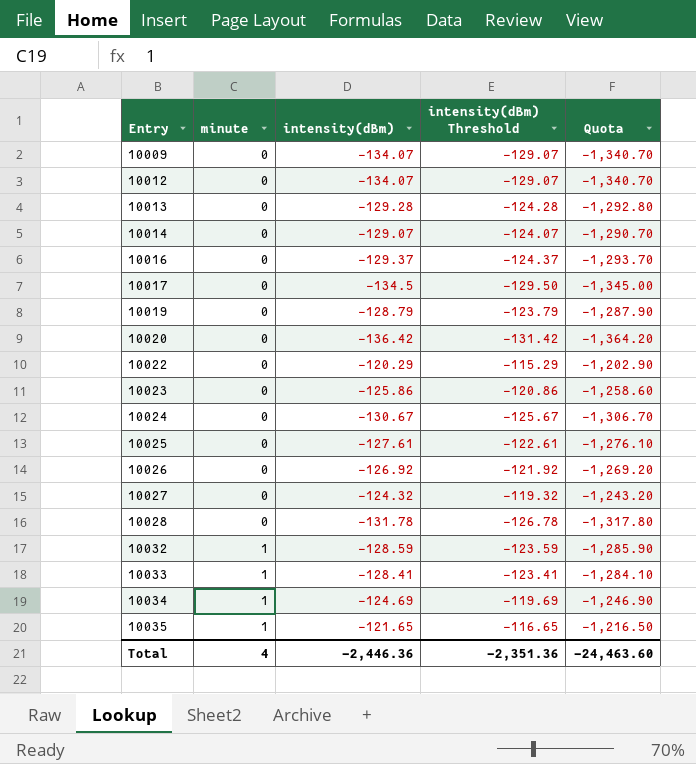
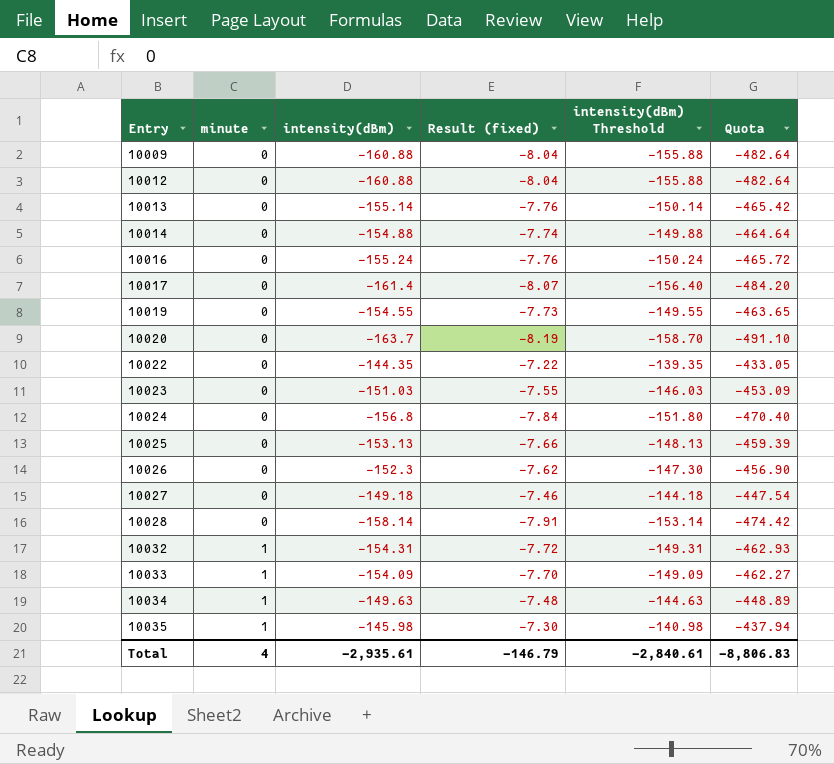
column Result (fixed) | formula: none -> [intensity(dBm)] * 0.05
column Quota | formula: [intensity(dBm)] * 10 -> [intensity(dBm)] * 3
10009 | intensity(dBm): -134.07 -> -160.88
10009 | intensity(dBm) Threshold: -129.07 -> -155.88
10012 | intensity(dBm): -134.07 -> -160.88
10012 | intensity(dBm) Threshold: -129.07 -> -155.88
10013 | intensity(dBm): -129.28 -> -155.14
10013 | intensity(dBm) Threshold: -124.28 -> -150.14
10014 | intensity(dBm): -129.07 -> -154.88
10014 | intensity(dBm) Threshold: -124.07 -> -149.88
10016 | intensity(dBm): -129.37 -> -155.24
10016 | intensity(dBm) Threshold: -124.37 -> -150.24
10017 | intensity(dBm): -134.5 -> -161.4
10017 | intensity(dBm) Threshold: -129.50 -> -156.40
10019 | intensity(dBm): -128.79 -> -154.55
10019 | intensity(dBm) Threshold: -123.79 -> -149.55
10020 | intensity(dBm): -136.42 -> -163.7
10020 | intensity(dBm) Threshold: -131.42 -> -158.70
10022 | intensity(dBm): -120.29 -> -144.35
10022 | intensity(dBm) Threshold: -115.29 -> -139.35
10023 | intensity(dBm): -125.86 -> -151.03
10023 | intensity(dBm) Threshold: -120.86 -> -146.03
10024 | intensity(dBm): -130.67 -> -156.8
10024 | intensity(dBm) Threshold: -125.67 -> -151.80
10025 | intensity(dBm): -127.61 -> -153.13
10025 | intensity(dBm) Threshold: -122.61 -> -148.13
10026 | intensity(dBm): -126.92 -> -152.3
10026 | intensity(dBm) Threshold: -121.92 -> -147.30
10027 | intensity(dBm): -124.32 -> -149.18
10027 | intensity(dBm) Threshold: -119.32 -> -144.18
10028 | intensity(dBm): -131.78 -> -158.14
10028 | intensity(dBm) Threshold: -126.78 -> -153.14
10032 | intensity(dBm): -128.59 -> -154.31
10032 | intensity(dBm) Threshold: -123.59 -> -149.31
10033 | intensity(dBm): -128.41 -> -154.09
10033 | intensity(dBm) Threshold: -123.41 -> -149.09
10034 | intensity(dBm): -124.69 -> -149.63
10034 | intensity(dBm) Threshold: -119.69 -> -144.63
10035 | intensity(dBm): -121.65 -> -145.98
10035 | intensity(dBm) Threshold: -116.65 -> -140.98
Total | intensity(dBm): -2,446.36 -> -2,935.61
Total | intensity(dBm) Threshold: -2,351.36 -> -2,840.61
Total | Quota: -24,463.60 -> -8,806.83

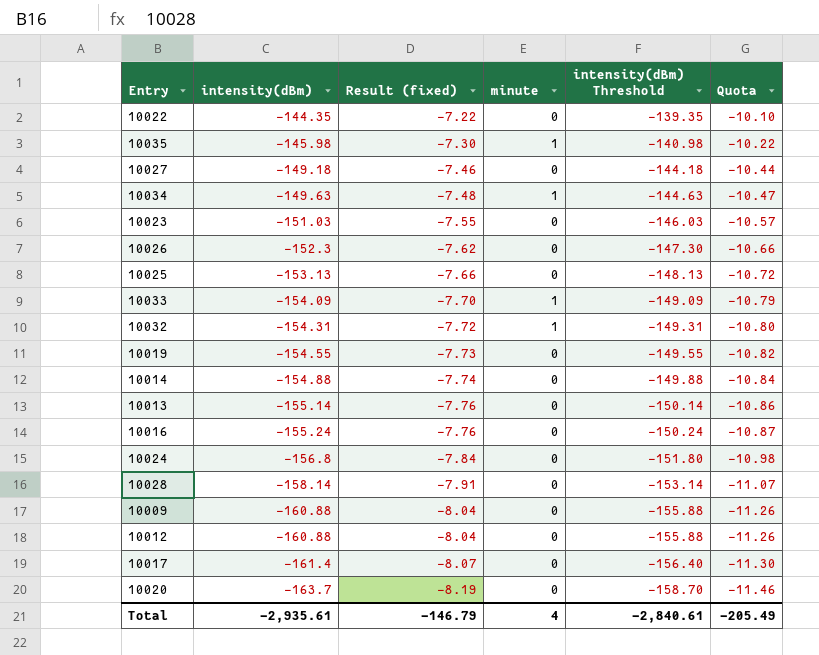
row order: Entry ascending -> intensity(dBm) descending
column minute | position: 2 -> 4
column Quota | formula: [intensity(dBm)] * 3 -> [intensity(dBm)] * 0.07
Total | Quota: -8,806.83 -> -205.49

